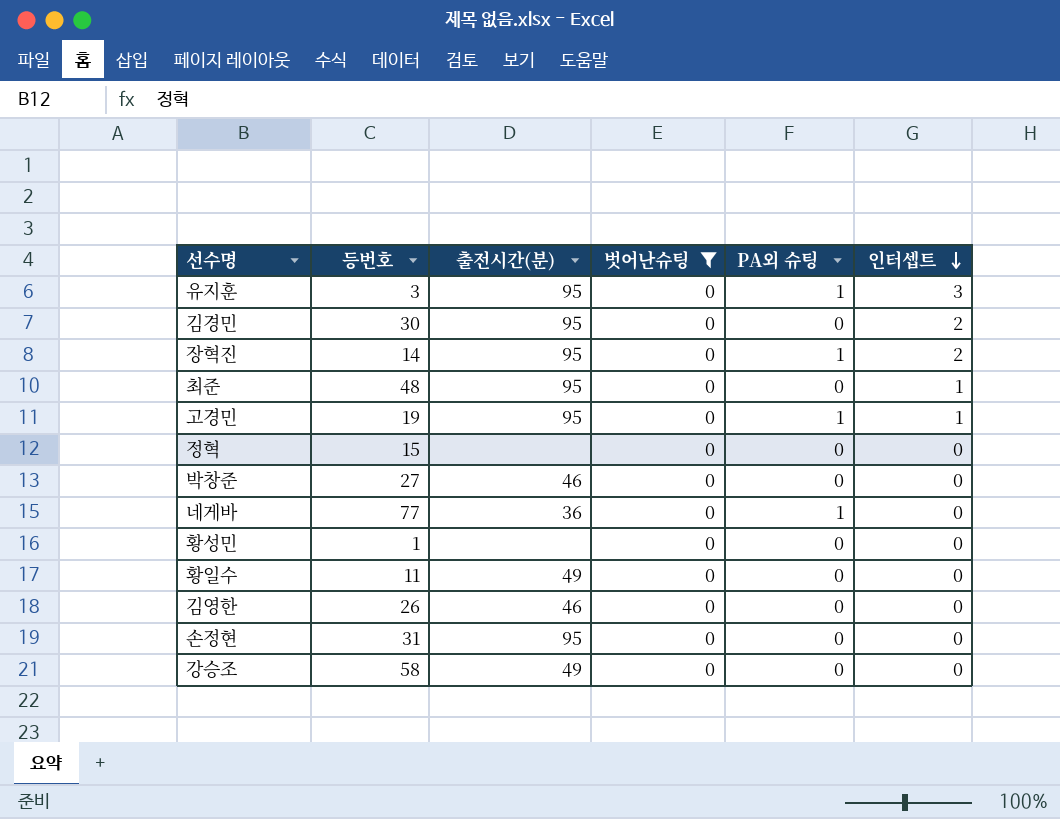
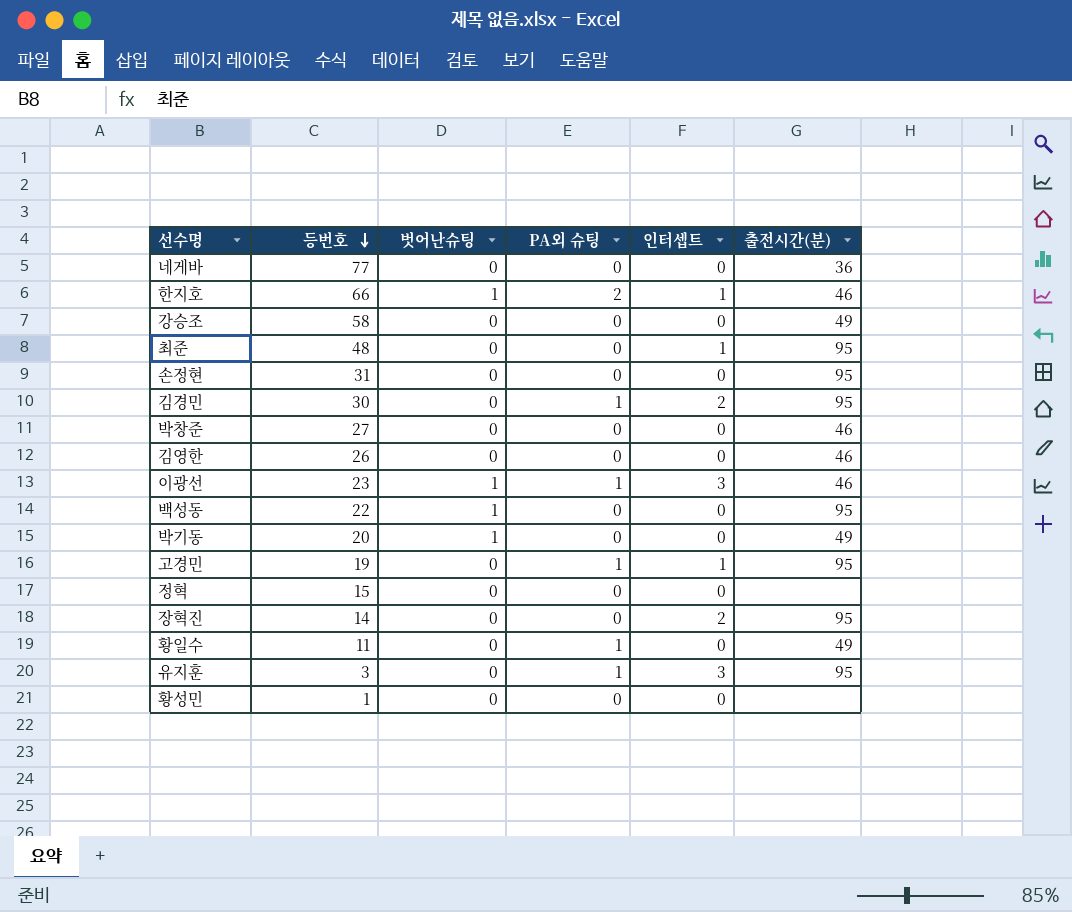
filter: 벗어난슈팅 = 0 -> none
row order: 인터셉트 descending -> 등번호 descending
column 출전시간(분) | position: 3 -> 6
네게바 | PA외 슈팅: 1 -> 0
김경민 | PA외 슈팅: 0 -> 1
장혁진 | PA외 슈팅: 1 -> 0
황일수 | PA외 슈팅: 0 -> 1

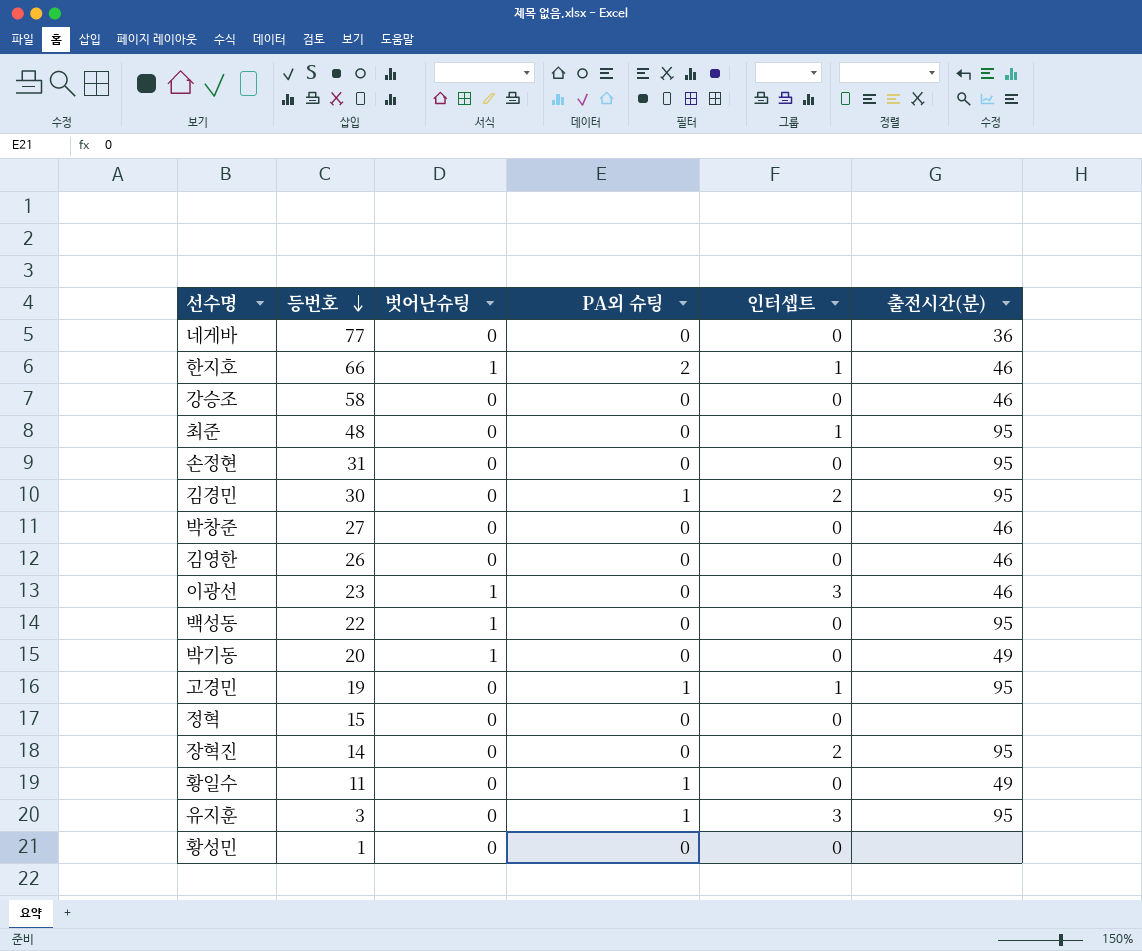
강승조 | 출전시간(분): 49 -> 46
이광선 | PA외 슈팅: 1 -> 0

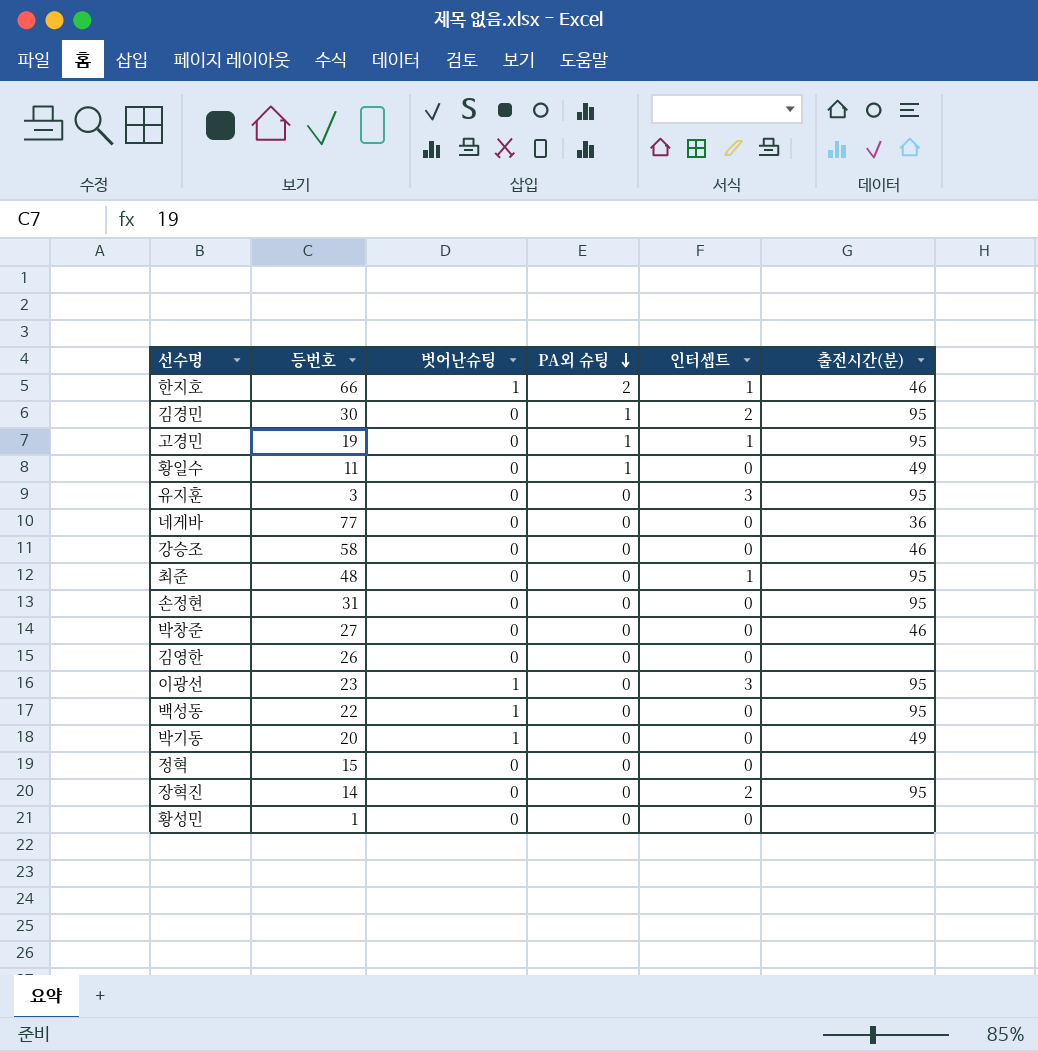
row order: 등번호 descending -> PA외 슈팅 descending
유지훈 | PA외 슈팅: 1 -> 0
김영한 | 출전시간(분): 46 -> none
이광선 | 출전시간(분): 46 -> 95

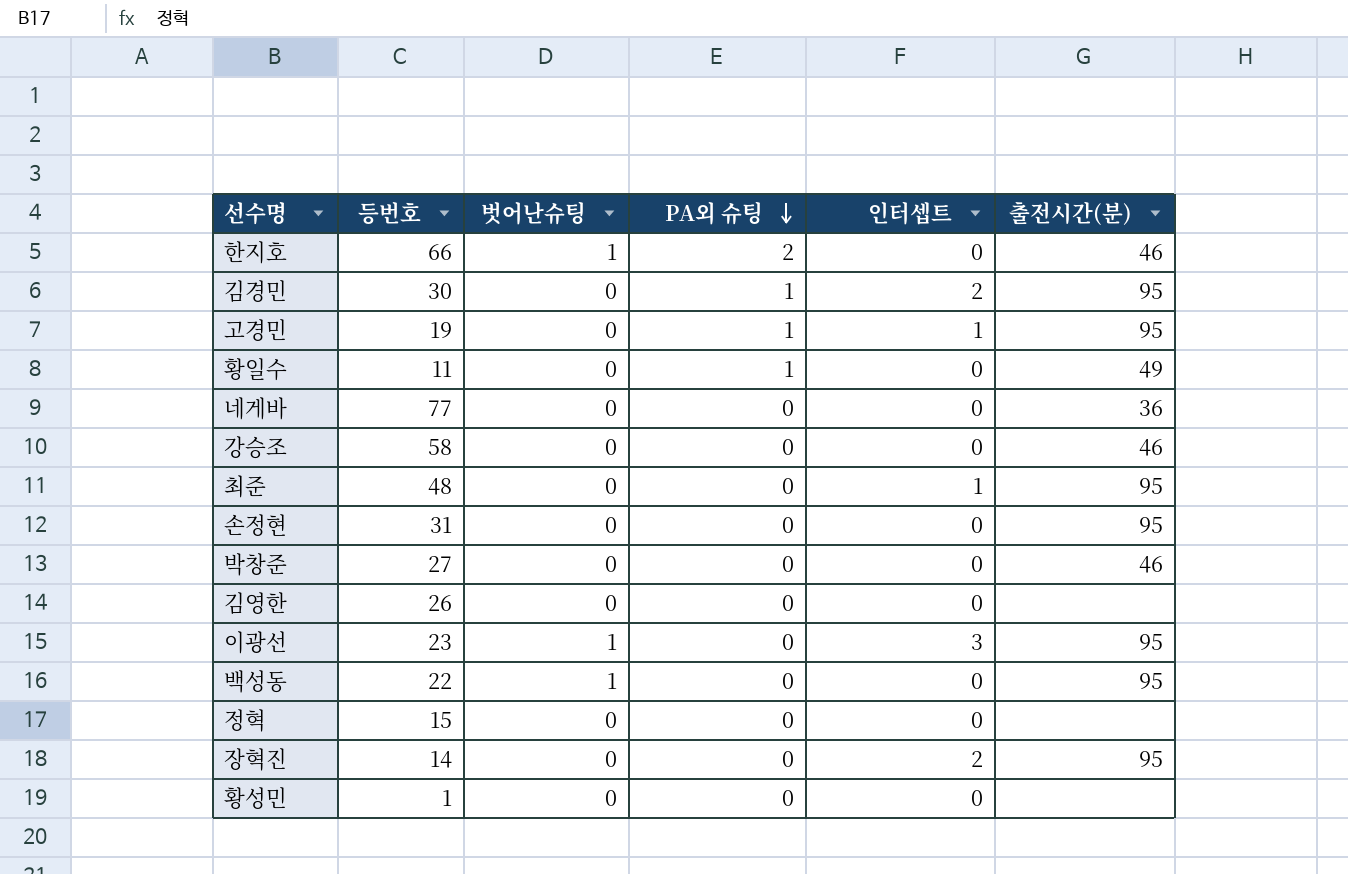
row 유지훈: 3 | 0 | 0 | 3 | 95 -> none
row 박기동: 20 | 1 | 0 | 0 | 49 -> none
한지호 | 인터셉트: 1 -> 0

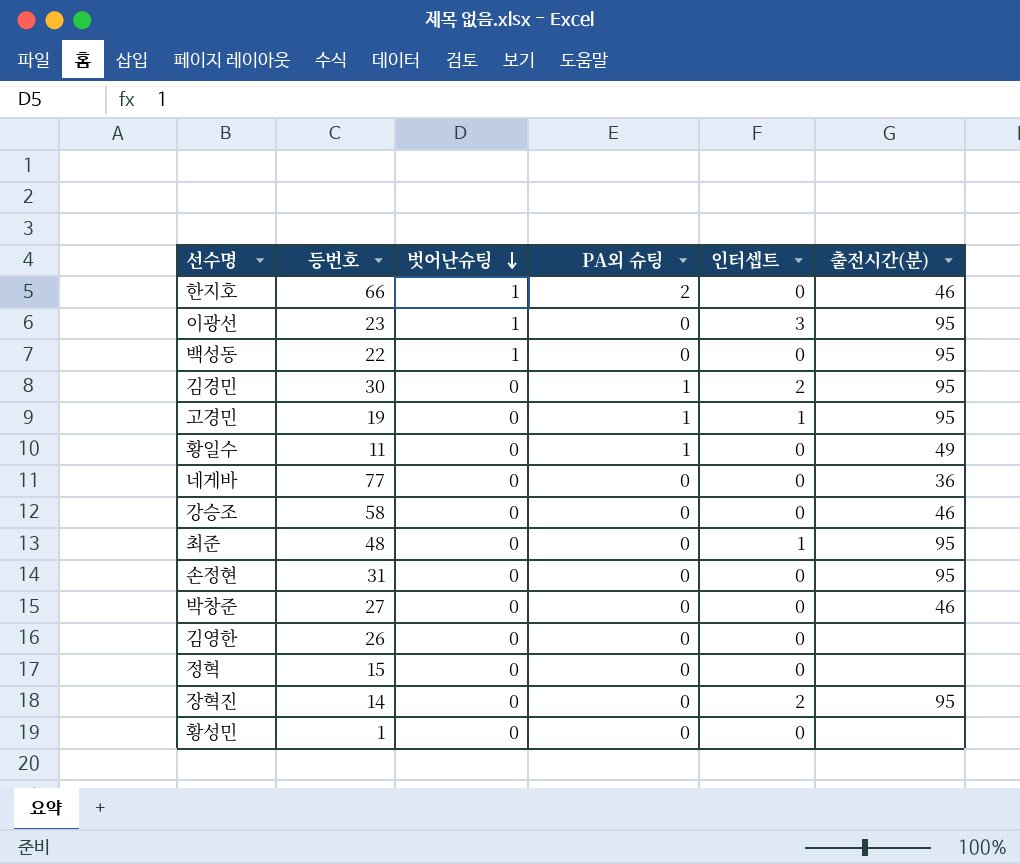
row order: PA외 슈팅 descending -> 벗어난슈팅 descending

